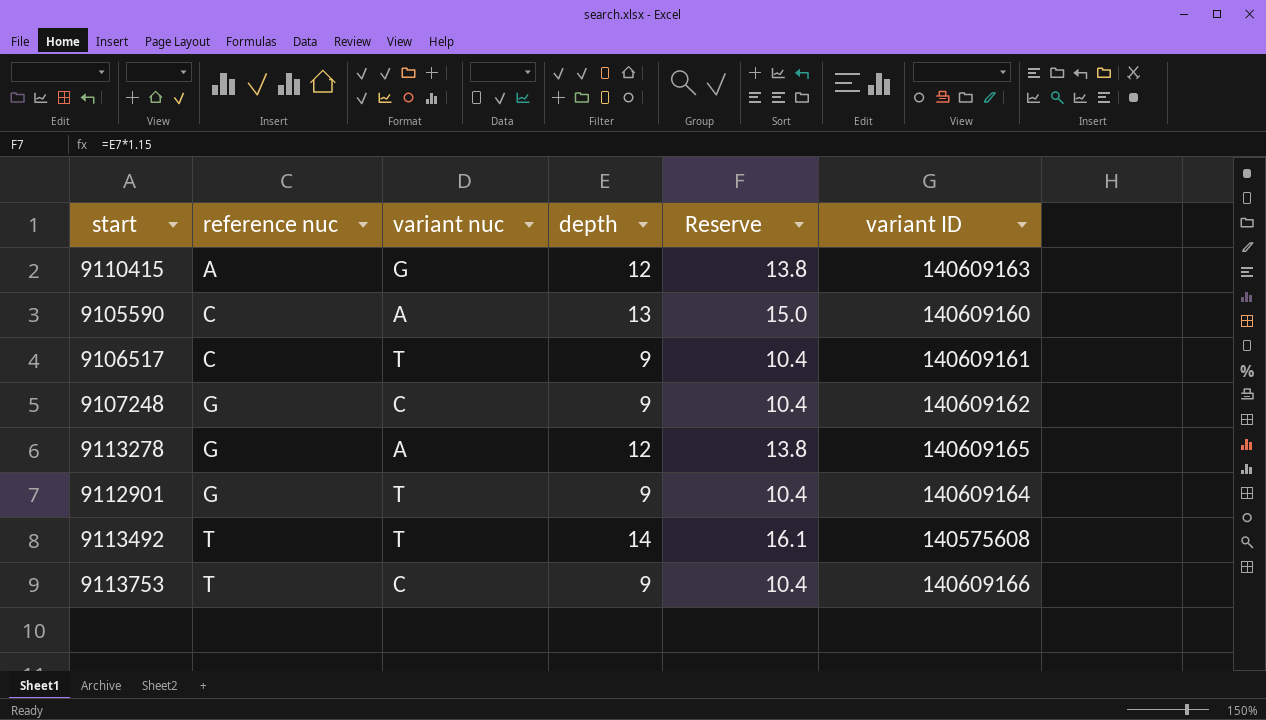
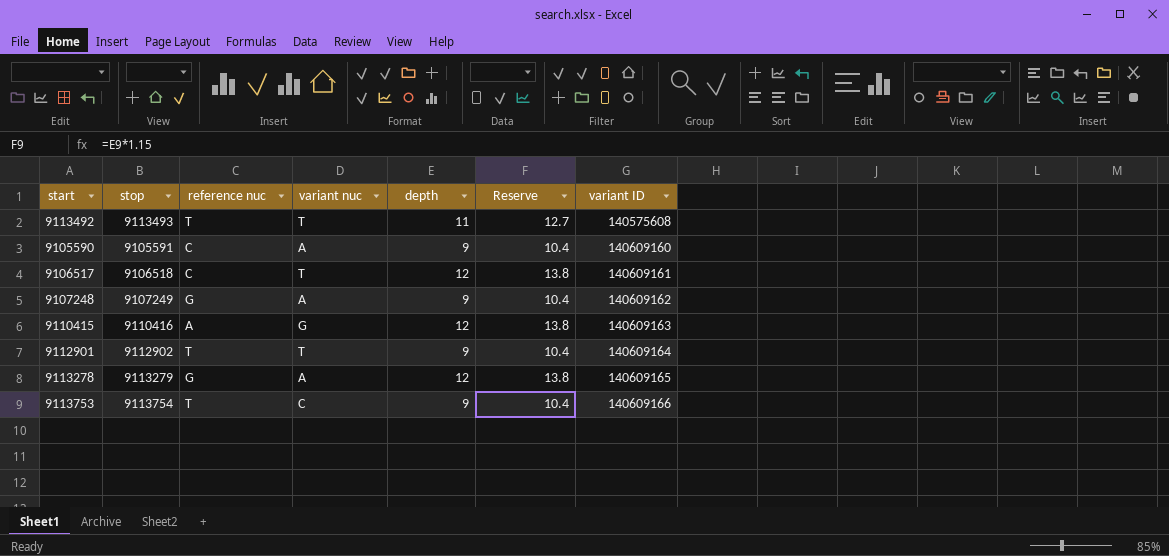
row order: reference nuc ascending -> variant ID ascending
column stop | position: none -> 2
9113492 | depth: 14 -> 11
9113492 | Reserve: 16.1 -> 12.7
9105590 | depth: 13 -> 9
9105590 | Reserve: 15.0 -> 10.4
9106517 | depth: 9 -> 12
9106517 | Reserve: 10.4 -> 13.8
9107248 | variant nuc: C -> A
9112901 | reference nuc: G -> T

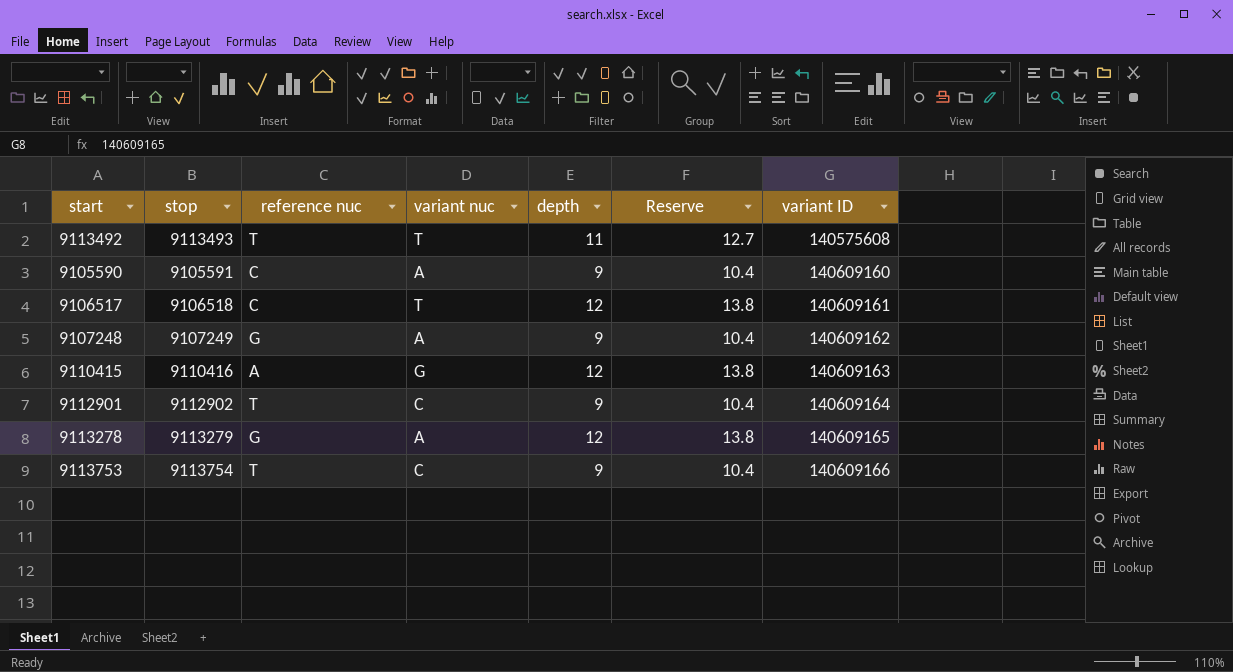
9112901 | variant nuc: T -> C

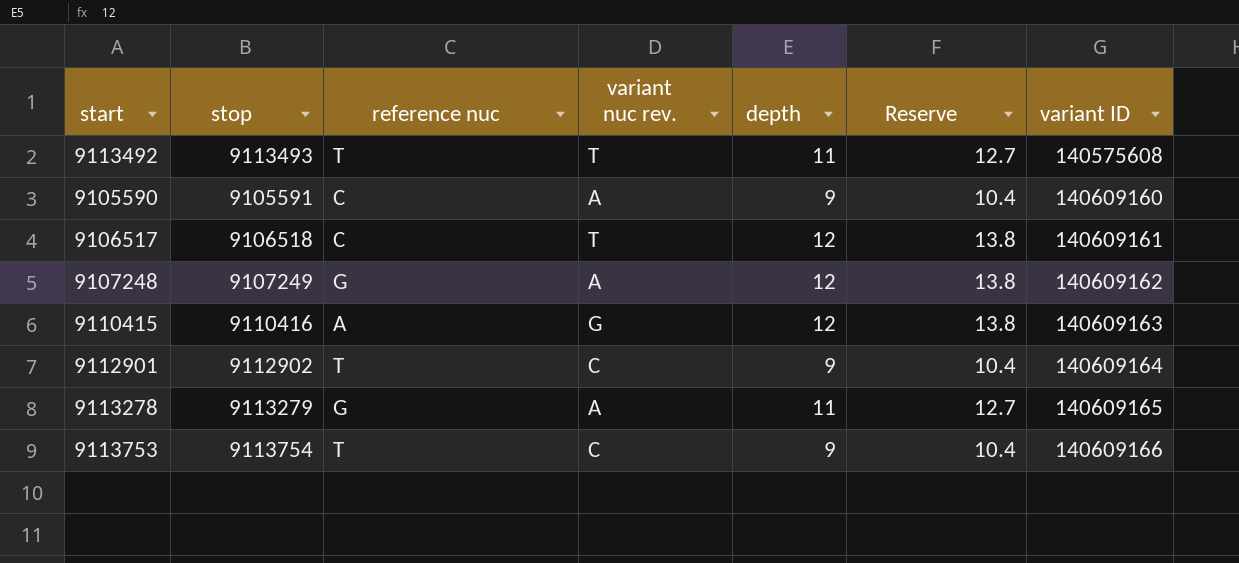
column name: variant nuc -> variant nuc rev.
9107248 | depth: 9 -> 12
9107248 | Reserve: 10.4 -> 13.8
9113278 | depth: 12 -> 11
9113278 | Reserve: 13.8 -> 12.7

